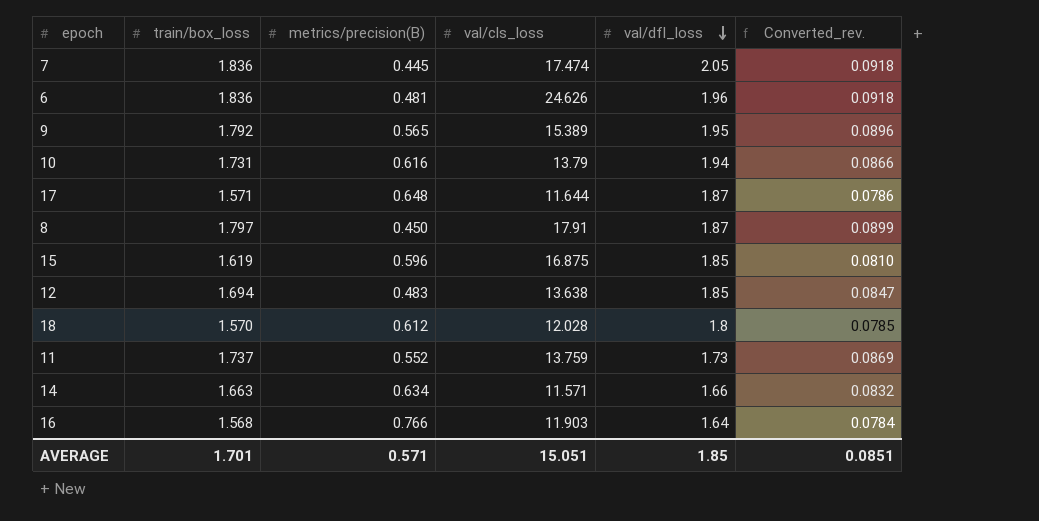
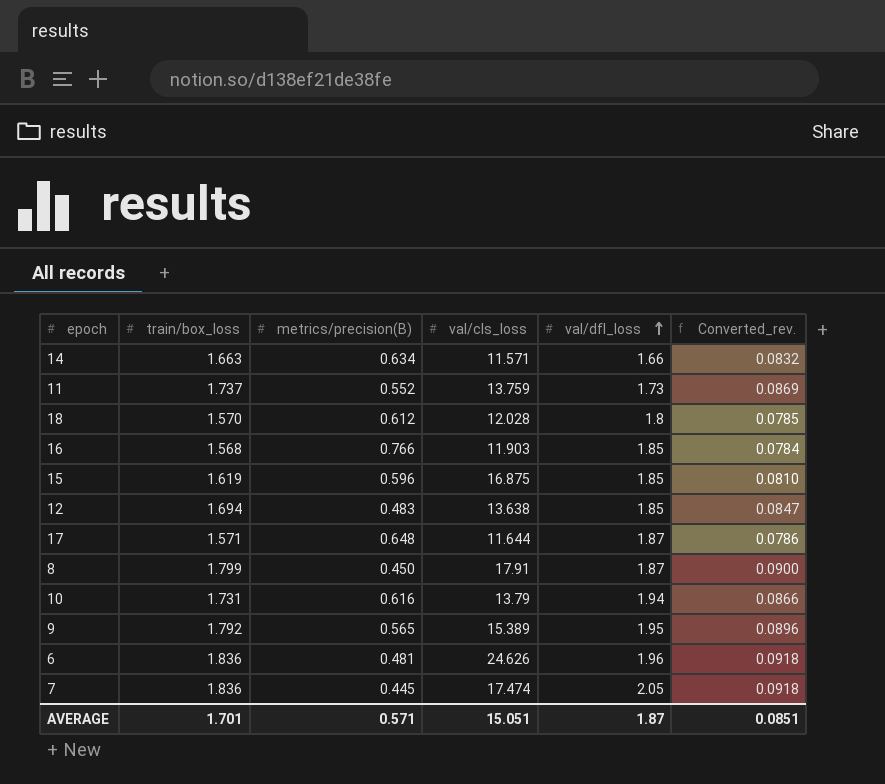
row order: val/dfl_loss descending -> val/dfl_loss ascending
16 | val/dfl_loss: 1.64 -> 1.85
8 | train/box_loss: 1.797 -> 1.799
8 | Converted_rev.: 0.0899 -> 0.0900
AVERAGE | val/dfl_loss: 1.85 -> 1.87

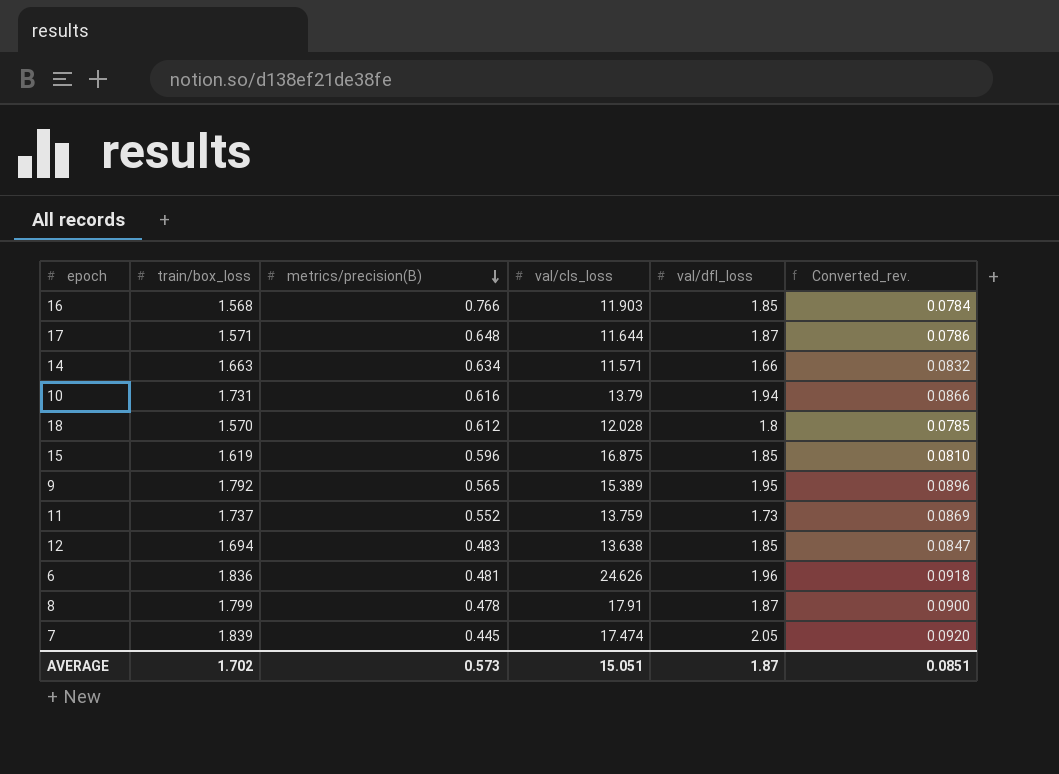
row order: val/dfl_loss ascending -> metrics/precision(B) descending
8 | metrics/precision(B): 0.450 -> 0.478
7 | train/box_loss: 1.836 -> 1.839
7 | Converted_rev.: 0.0918 -> 0.0920
AVERAGE | train/box_loss: 1.701 -> 1.702
AVERAGE | metrics/precision(B): 0.571 -> 0.573

